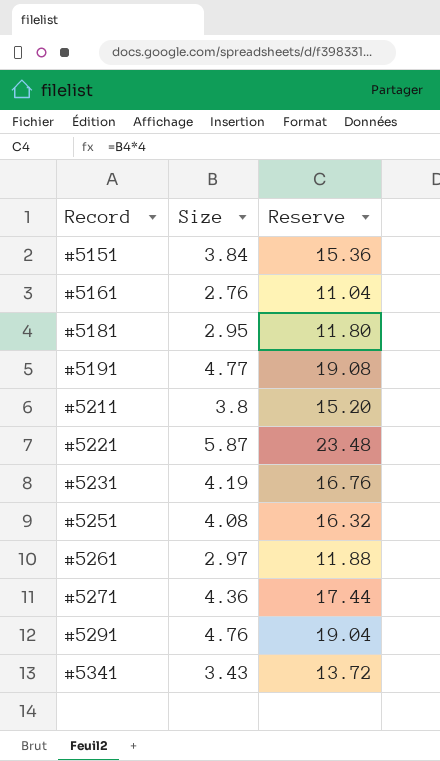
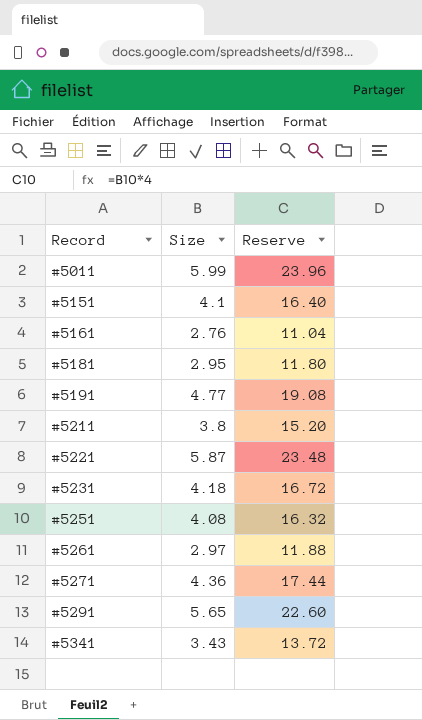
row #5011: none -> 5.99 | 23.96
#5151 | Size: 3.84 -> 4.1
#5151 | Reserve: 15.36 -> 16.40
#5231 | Size: 4.19 -> 4.18
#5231 | Reserve: 16.76 -> 16.72
#5291 | Size: 4.76 -> 5.65
#5291 | Reserve: 19.04 -> 22.60

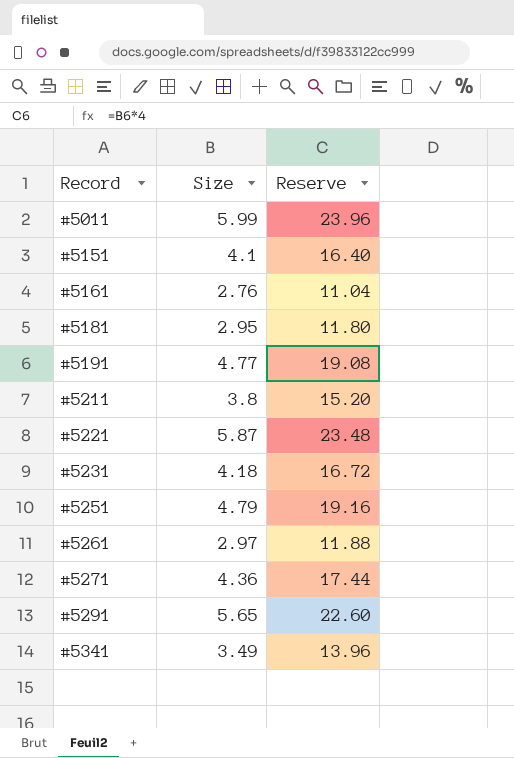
#5251 | Size: 4.08 -> 4.79
#5251 | Reserve: 16.32 -> 19.16
#5341 | Size: 3.43 -> 3.49
#5341 | Reserve: 13.72 -> 13.96

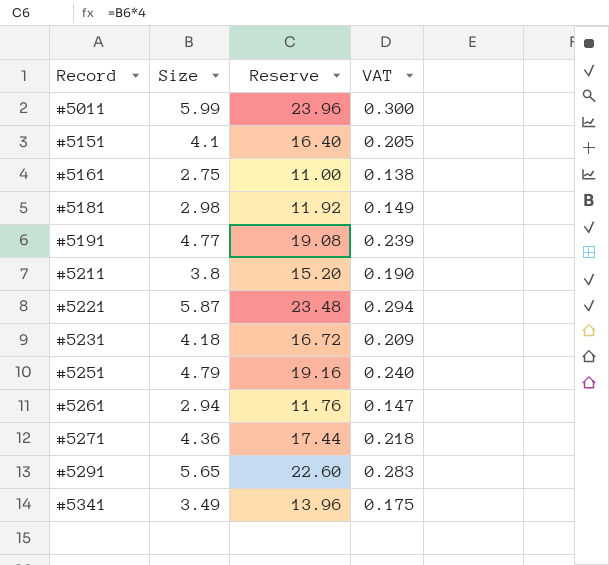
column VAT | formula: none -> [Size] * 0.05
#5161 | Size: 2.76 -> 2.75
#5161 | Reserve: 11.04 -> 11.00
#5181 | Size: 2.95 -> 2.98
#5181 | Reserve: 11.80 -> 11.92
#5261 | Size: 2.97 -> 2.94
#5261 | Reserve: 11.88 -> 11.76

